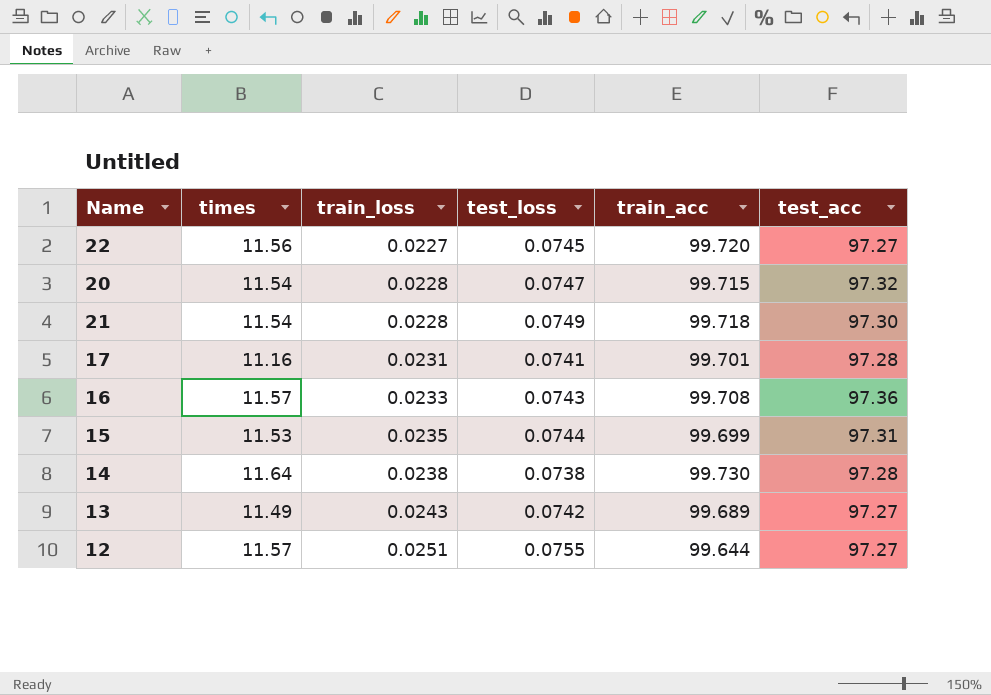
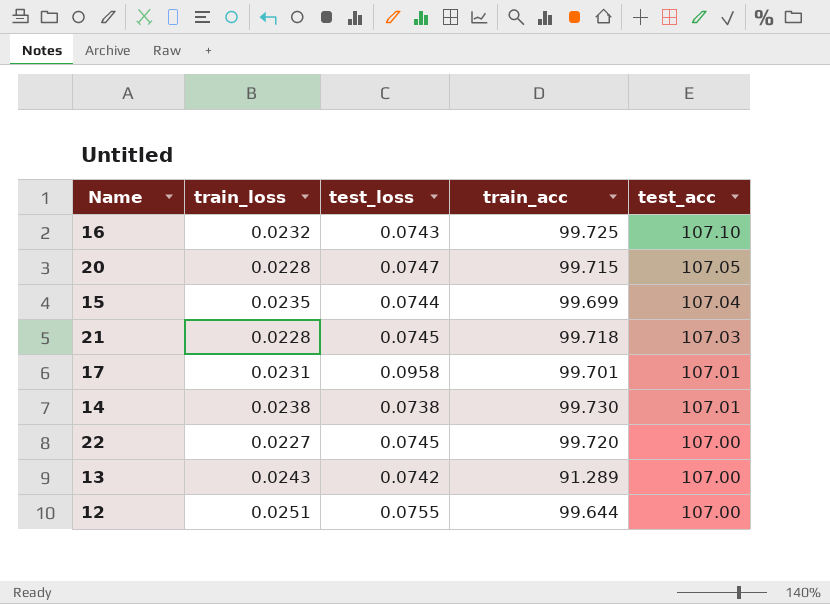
row order: train_loss ascending -> test_acc descending
column times | position: 2 -> none
16 | train_loss: 0.0233 -> 0.0232
16 | train_acc: 99.708 -> 99.725
16 | test_acc: 97.36 -> 107.10
20 | test_acc: 97.32 -> 107.05
15 | test_acc: 97.31 -> 107.04
21 | test_loss: 0.0749 -> 0.0745
21 | test_acc: 97.30 -> 107.03
17 | test_loss: 0.0741 -> 0.0958
17 | test_acc: 97.28 -> 107.01
14 | test_acc: 97.28 -> 107.01
22 | test_acc: 97.27 -> 107.00
13 | train_acc: 99.689 -> 91.289
13 | test_acc: 97.27 -> 107.00
12 | test_acc: 97.27 -> 107.00

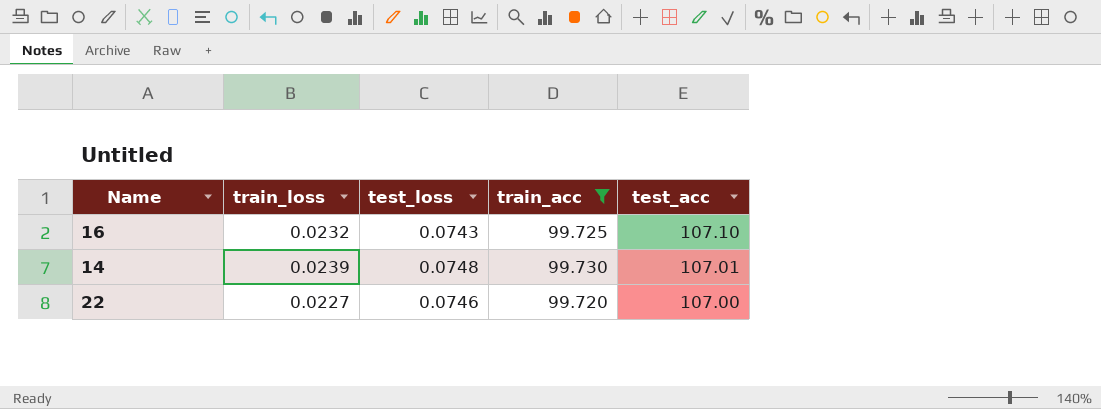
filter: none -> train_acc >= 99.720
14 | train_loss: 0.0238 -> 0.0239
14 | test_loss: 0.0738 -> 0.0748
22 | test_loss: 0.0745 -> 0.0746

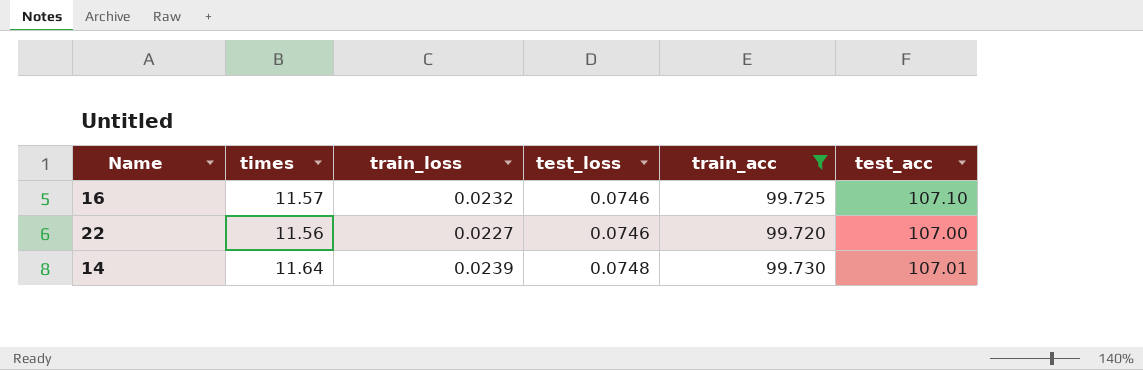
row order: test_acc descending -> test_loss ascending
column times | position: none -> 2
16 | test_loss: 0.0743 -> 0.0746

